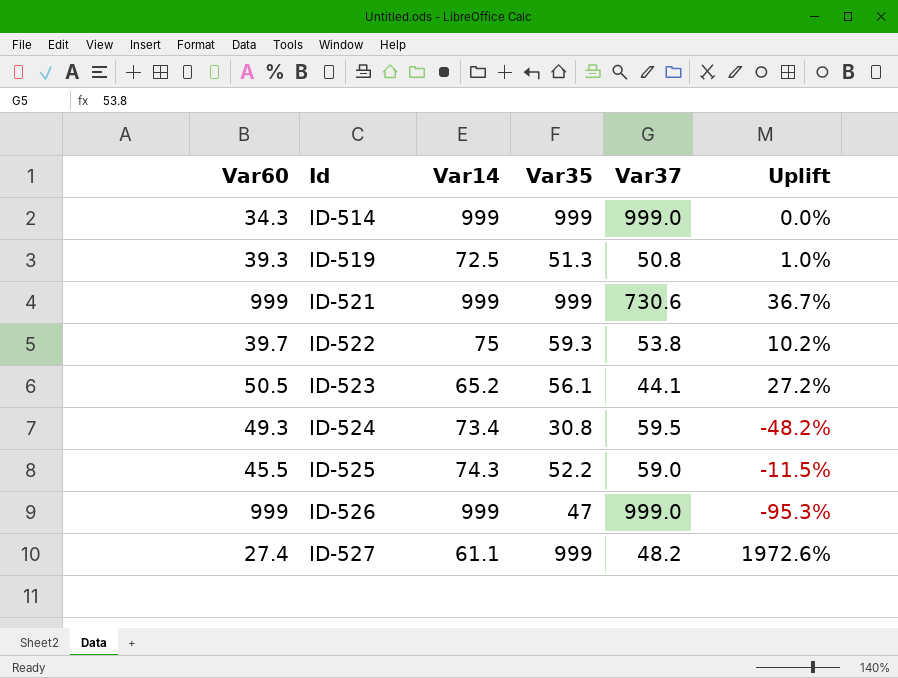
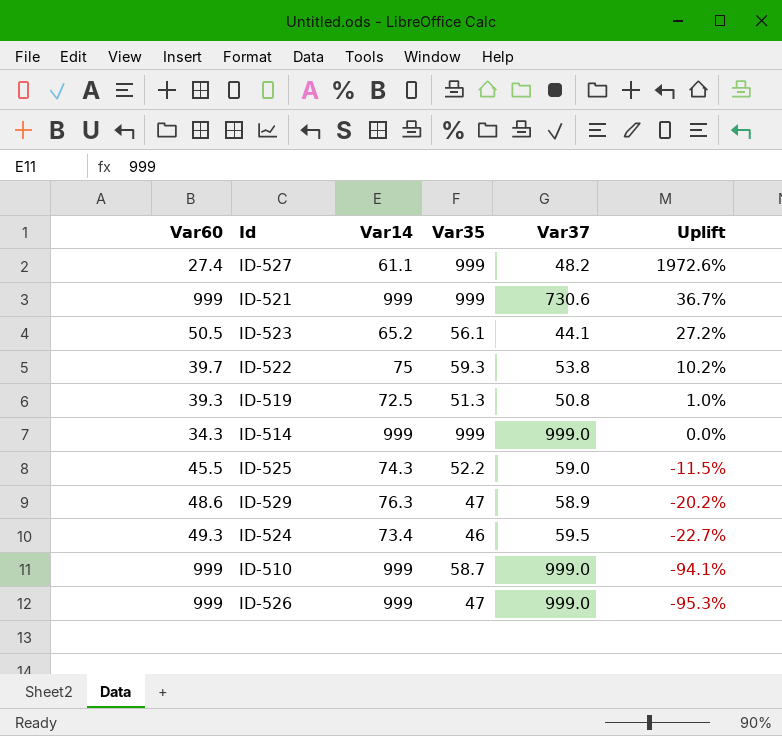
row order: Id ascending -> Uplift descending
row ID-529: none -> 48.6 | 76.3 | 47 | 58.9 | -20.2%
ID-524 | Var35: 30.8 -> 46
ID-524 | Uplift: -48.2% -> -22.7%
row ID-510: none -> 999 | 999 | 58.7 | 999.0 | -94.1%

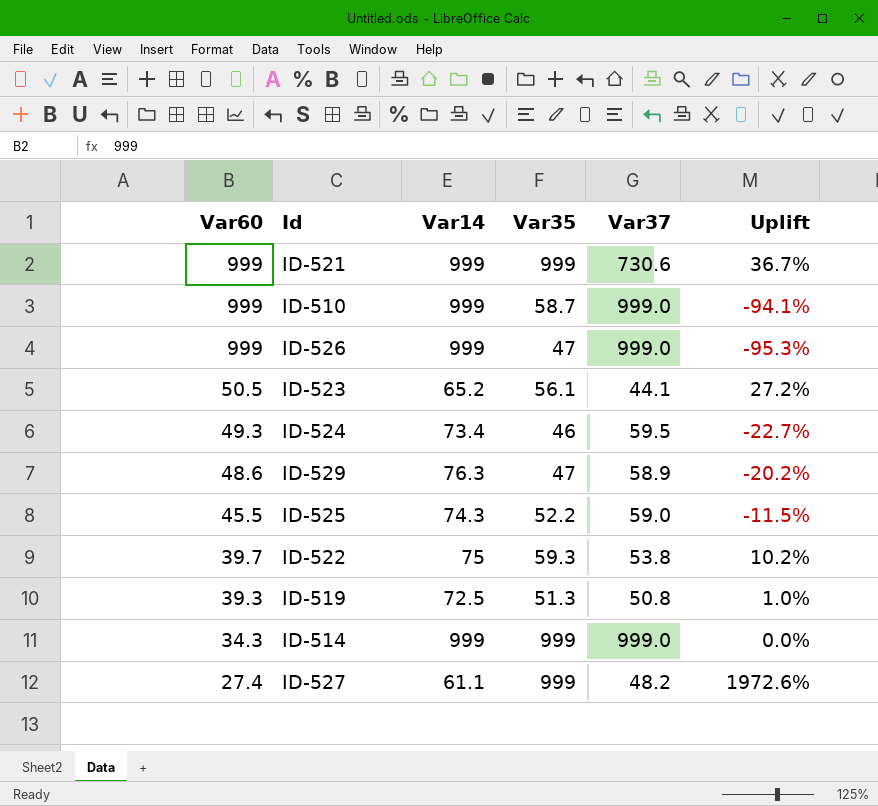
row order: Uplift descending -> Var60 descending

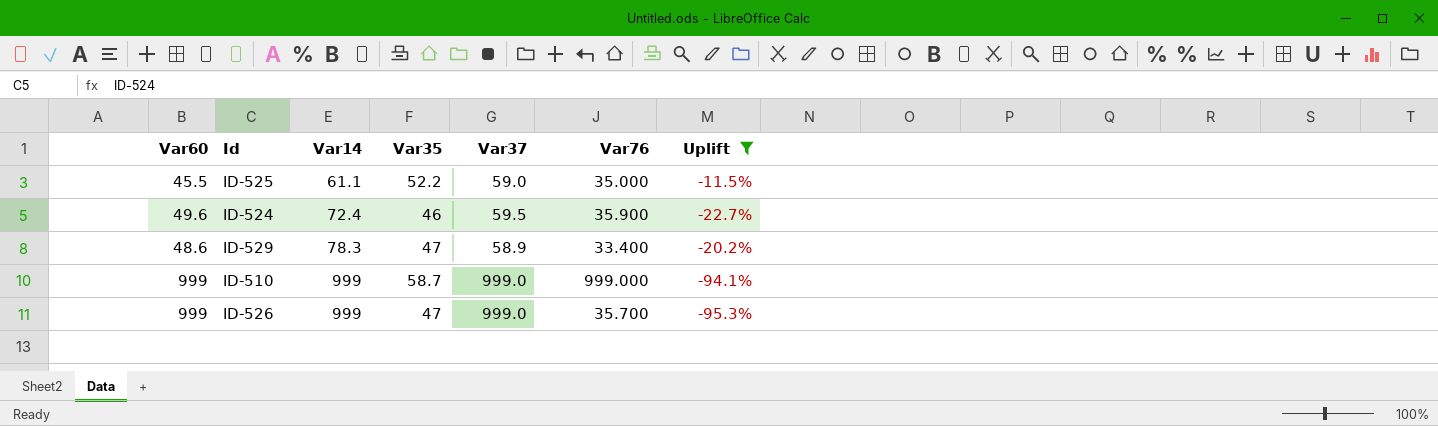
filter: none -> Uplift <= -11.5%
row order: Var60 descending -> Var14 ascending
column Var76 | position: none -> 6
ID-525 | Var14: 74.3 -> 61.1
ID-524 | Var60: 49.3 -> 49.6
ID-524 | Var14: 73.4 -> 72.4
ID-529 | Var14: 76.3 -> 78.3

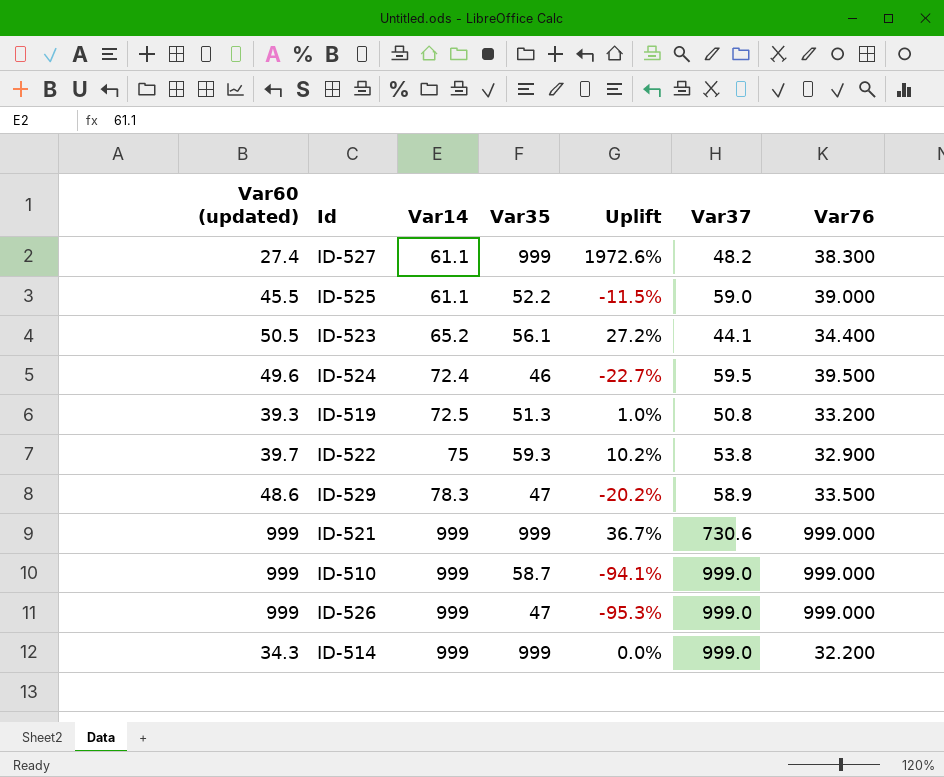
filter: Uplift <= -11.5% -> none
column name: Var60 -> Var60 (updated)
column Uplift | position: 7 -> 5
ID-525 | Var76: 35.000 -> 39.000
ID-524 | Var76: 35.900 -> 39.500
ID-529 | Var76: 33.400 -> 33.500
ID-526 | Var76: 35.700 -> 999.000

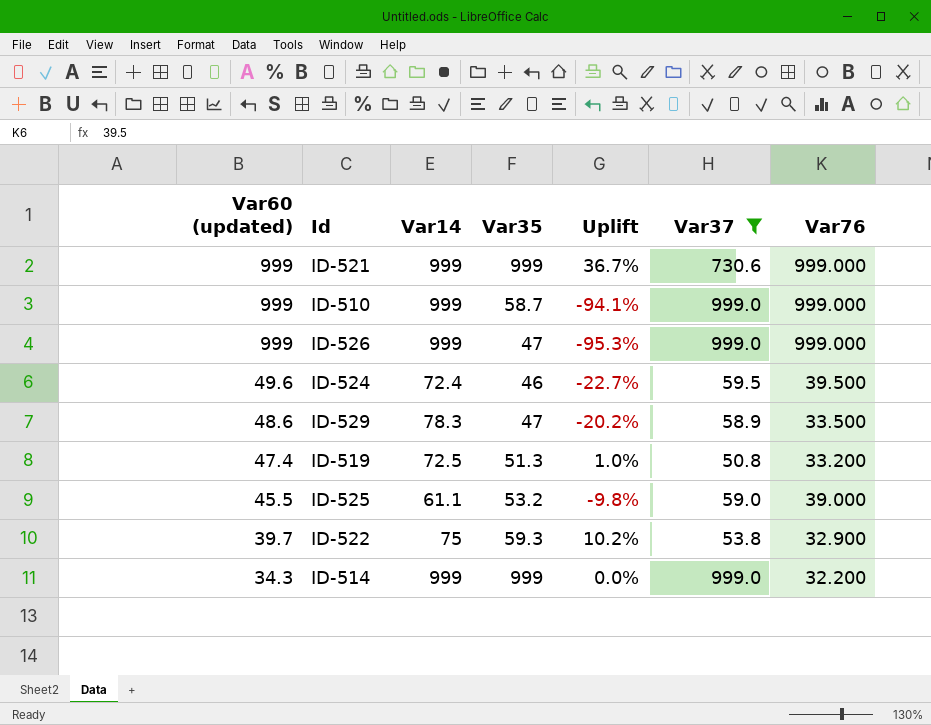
filter: none -> Var37 >= 50.8
row order: Var14 ascending -> Var60 (updated) descending
ID-519 | Var60 (updated): 39.3 -> 47.4
ID-525 | Var35: 52.2 -> 53.2
ID-525 | Uplift: -11.5% -> -9.8%

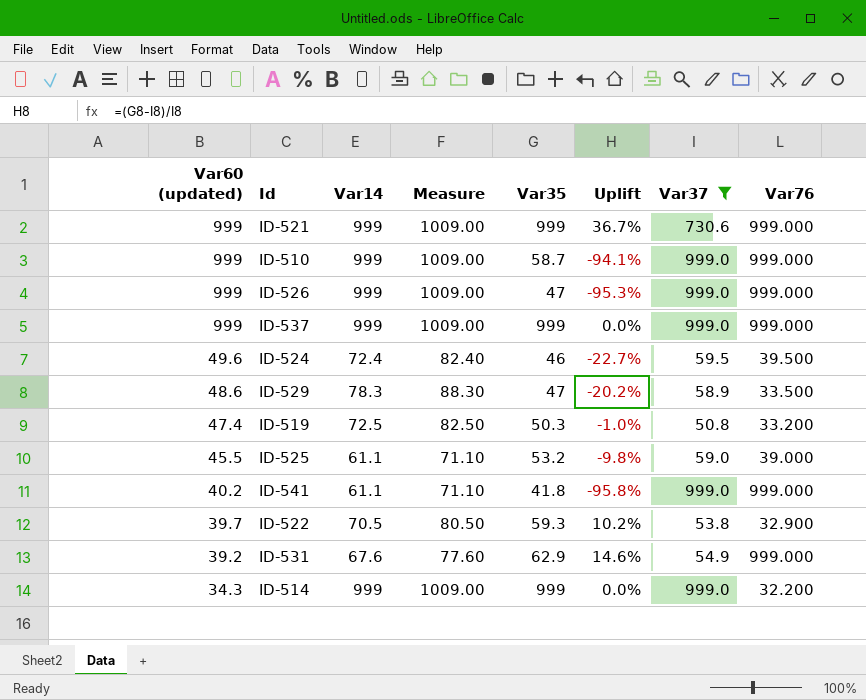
column Measure | formula: none -> [Var14] + 10
row ID-537: none -> 999 | 999 | 1009.00 | 999 | 0.0% | 999.0 | 999.000
ID-519 | Var35: 51.3 -> 50.3
ID-519 | Uplift: 1.0% -> -1.0%
row ID-541: none -> 40.2 | 61.1 | 71.10 | 41.8 | -95.8% | 999.0 | 999.000
ID-522 | Var14: 75 -> 70.5
row ID-531: none -> 39.2 | 67.6 | 77.60 | 62.9 | 14.6% | 54.9 | 999.000

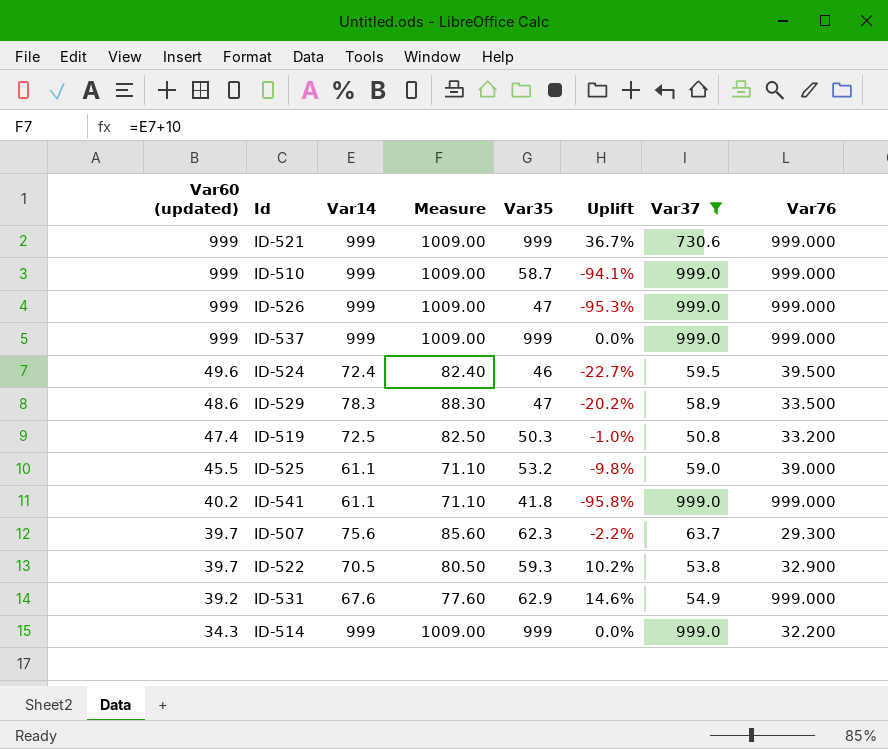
row ID-507: none -> 39.7 | 75.6 | 85.60 | 62.3 | -2.2% | 63.7 | 29.300

